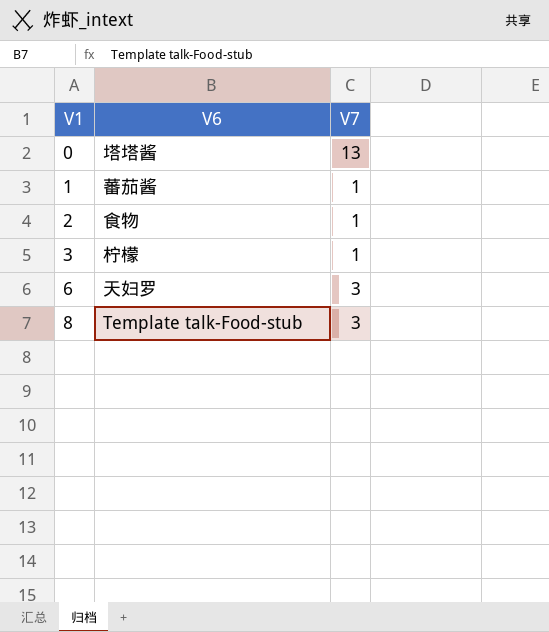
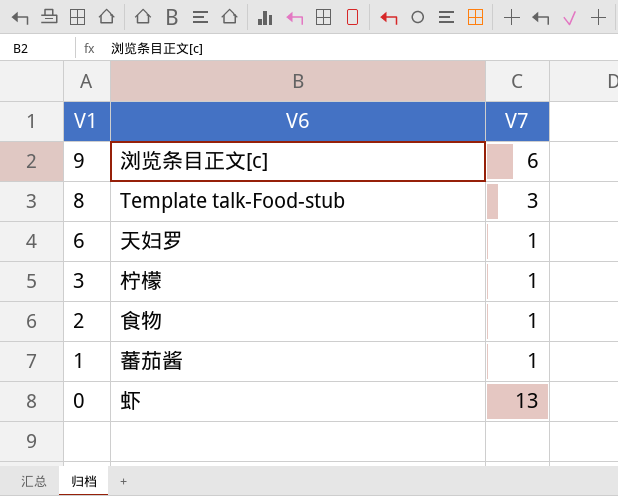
row order: V1 ascending -> V1 descending
row 9: none -> 浏览条目正文[c] | 6
6 | V7: 3 -> 1
0 | V6: 塔塔酱 -> 虾

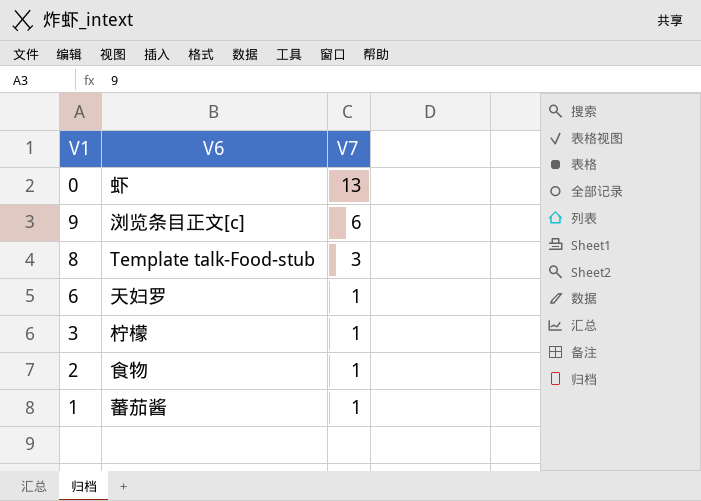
row order: V1 descending -> V7 descending

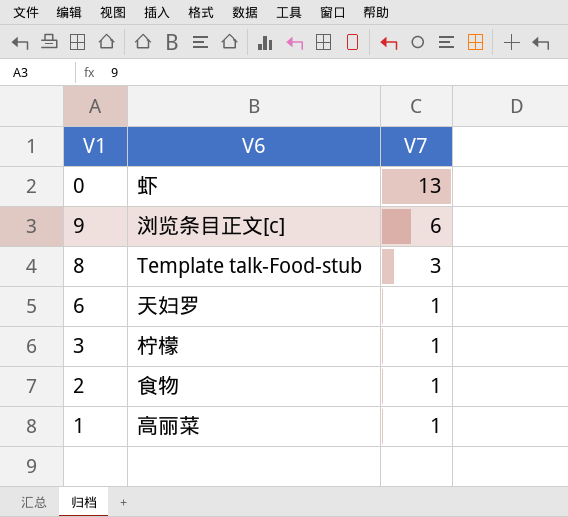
1 | V6: 蕃茄酱 -> 高丽菜

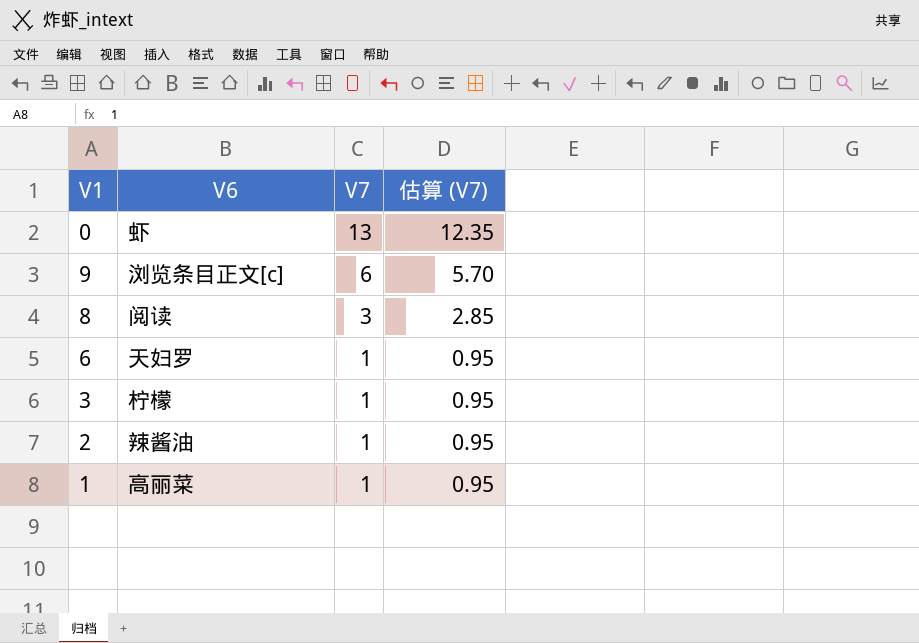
column 估算 (V7) | formula: none -> [V7] * 0.95
8 | V6: Template talk-Food-stub -> 阅读
2 | V6: 食物 -> 辣酱油

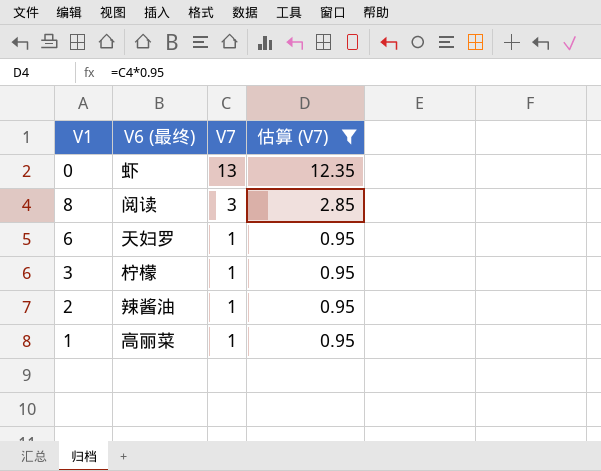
filter: none -> 估算 (V7) != 5.70
column name: V6 -> V6 (最终)

